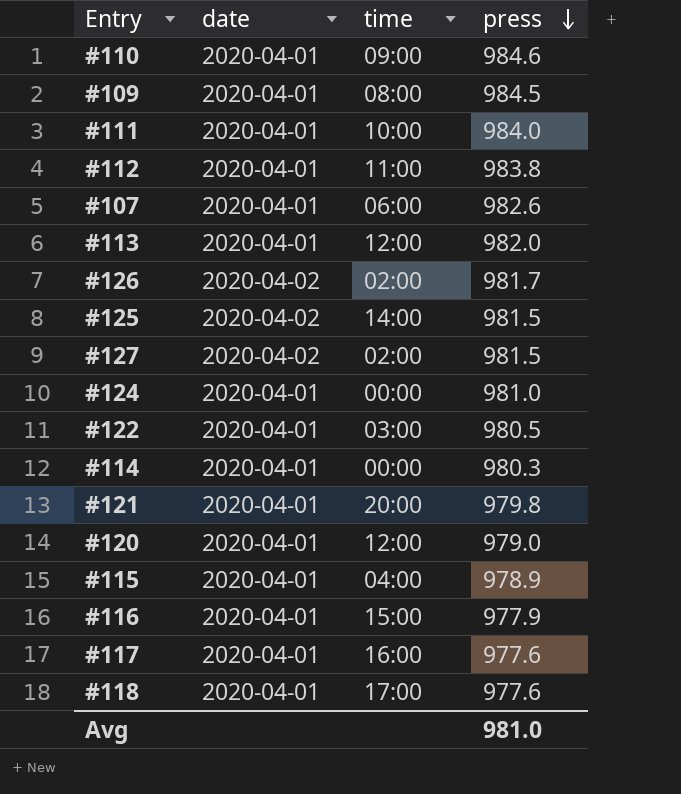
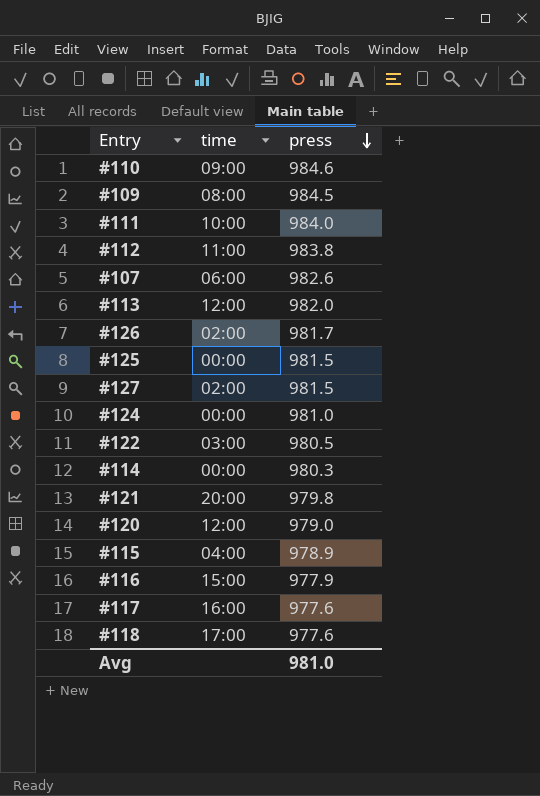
column date | position: 2 -> none
#125 | time: 14:00 -> 00:00

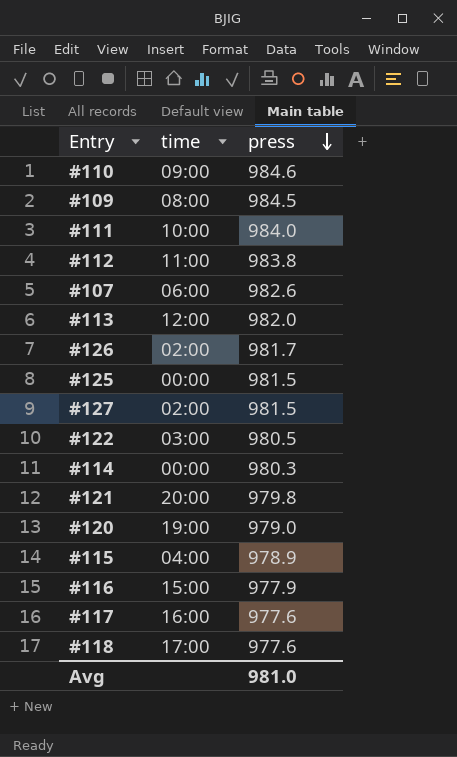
row #124: 00:00 | 981.0 -> none
#120 | time: 12:00 -> 19:00

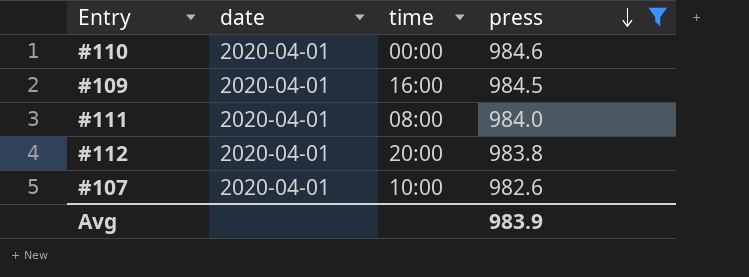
filter: none -> press >= 982.6
column date | position: none -> 2
#110 | time: 09:00 -> 00:00
#109 | time: 08:00 -> 16:00
#111 | time: 10:00 -> 08:00
#112 | time: 11:00 -> 20:00
#107 | time: 06:00 -> 10:00
Avg | press: 981.0 -> 983.9

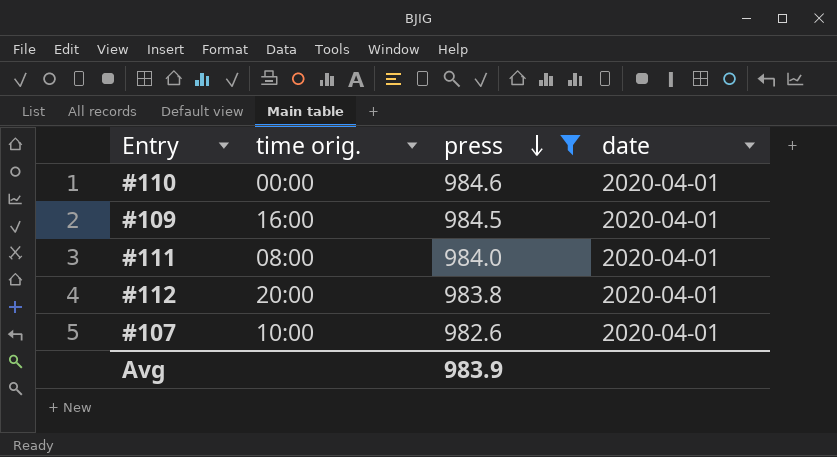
column name: time -> time orig.
column date | position: 2 -> 4

